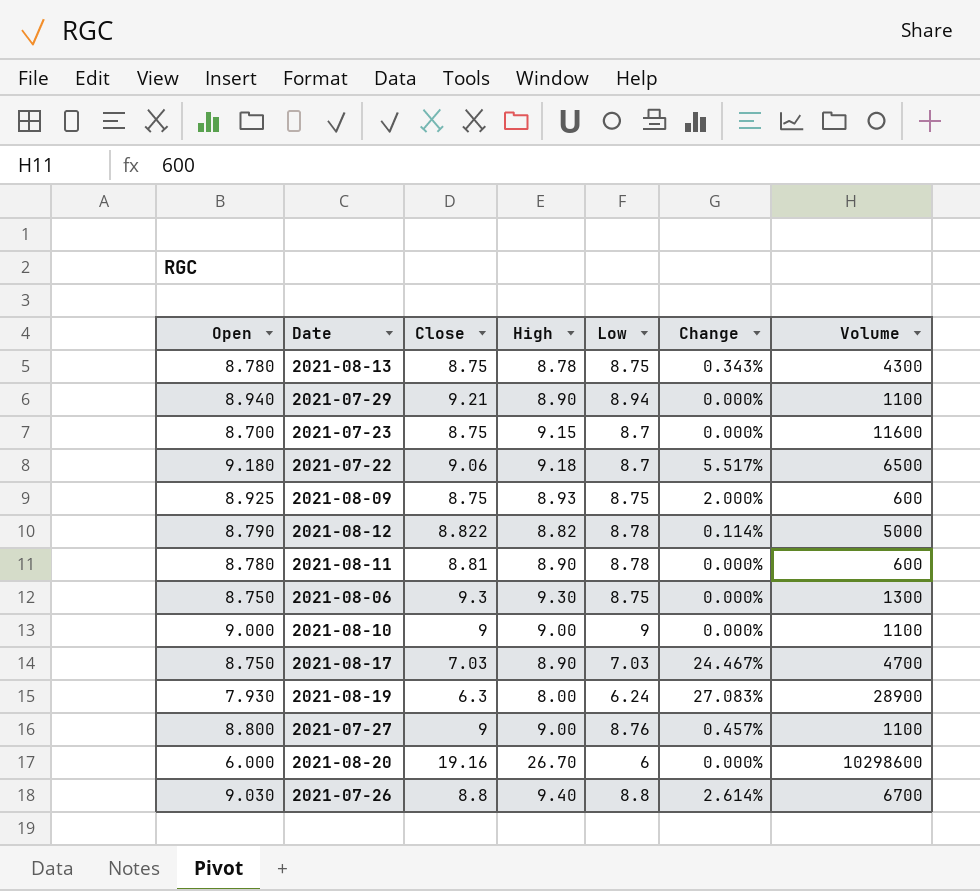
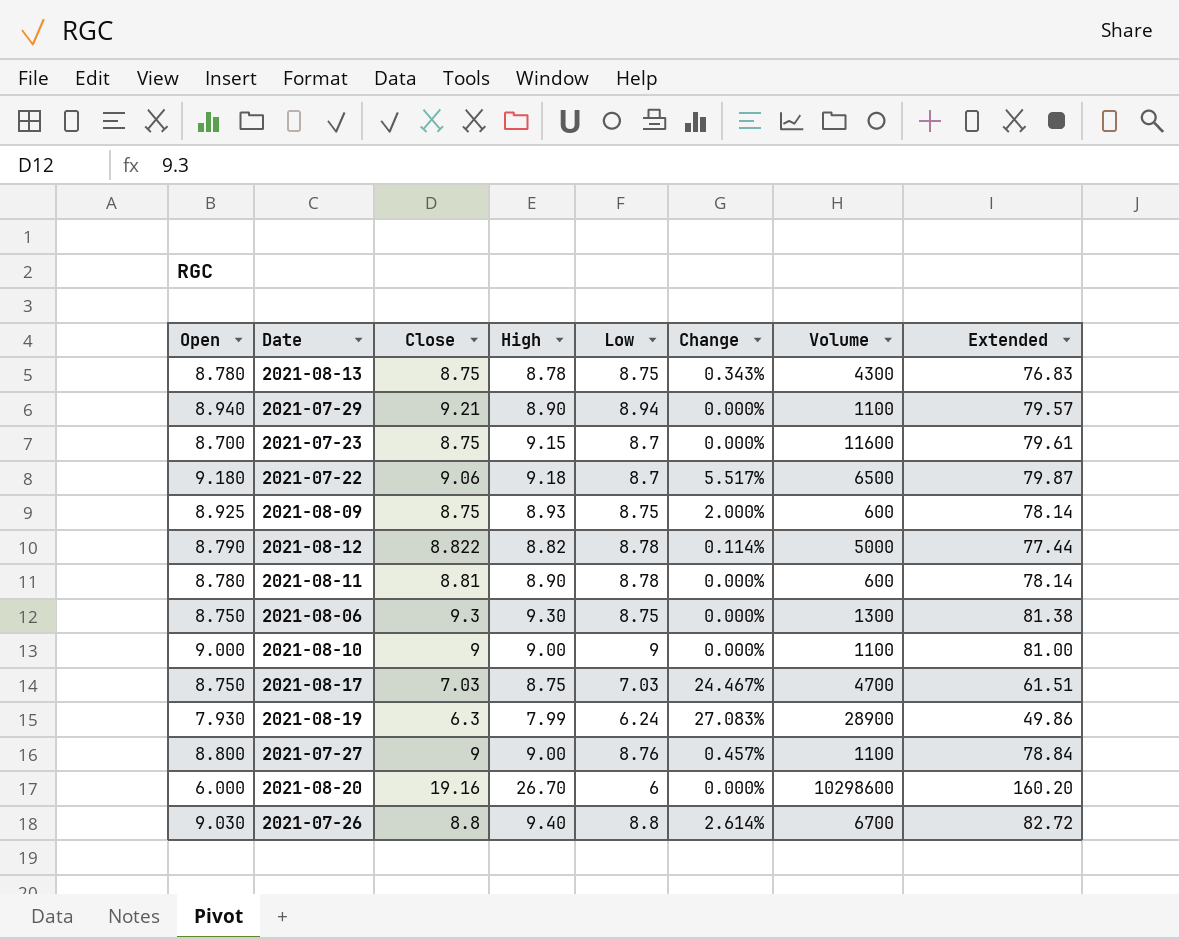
column Extended | formula: none -> [High] * [Low]
2021-08-17 | High: 8.90 -> 8.75
2021-08-19 | High: 8.00 -> 7.99

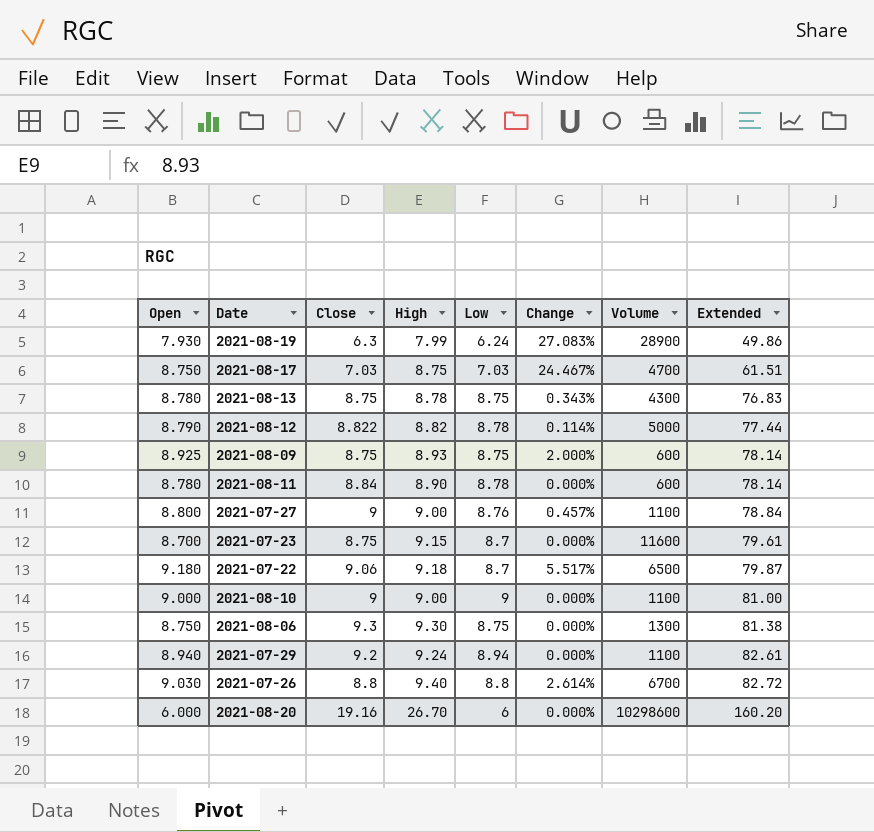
row order: none -> Extended ascending
2021-08-11 | Close: 8.81 -> 8.84
2021-07-29 | Close: 9.21 -> 9.2
2021-07-29 | High: 8.90 -> 9.24
2021-07-29 | Extended: 79.57 -> 82.61

